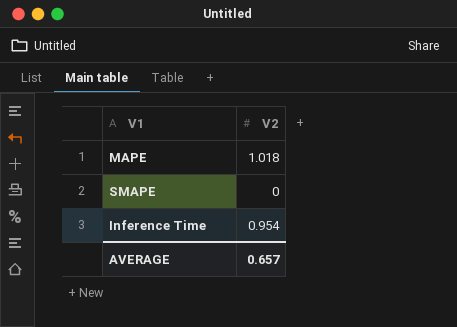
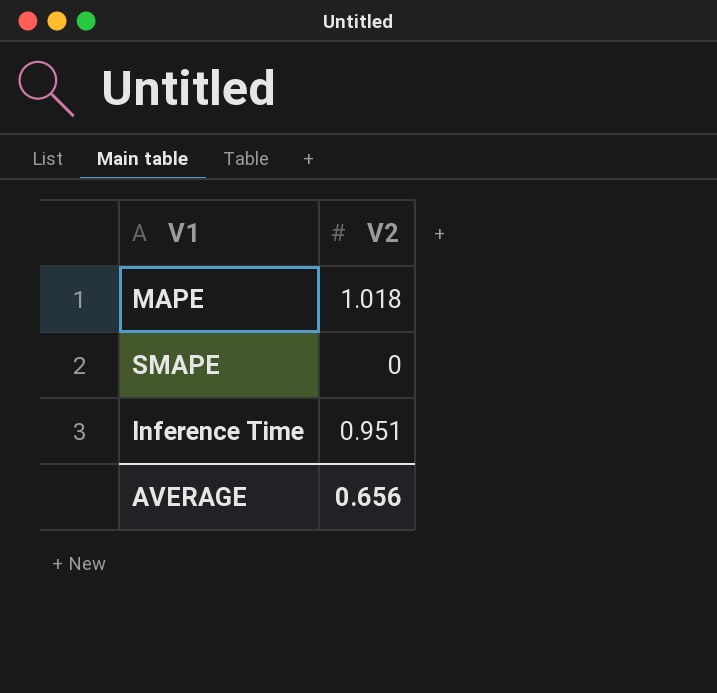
Inference Time | V2: 0.954 -> 0.951
AVERAGE | V2: 0.657 -> 0.656

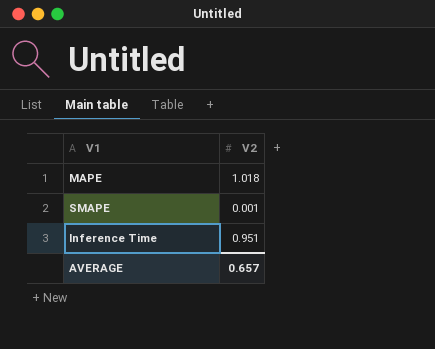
SMAPE | V2: 0 -> 0.001
AVERAGE | V2: 0.656 -> 0.657

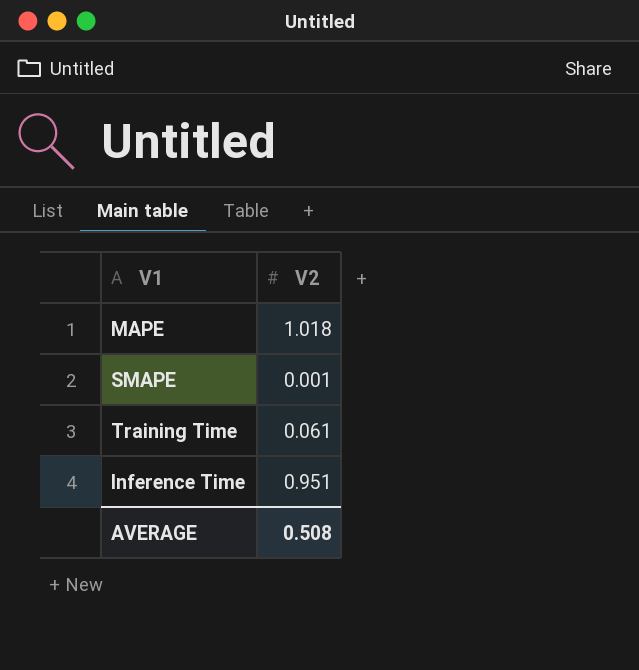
row Training Time: none -> 0.061
AVERAGE | V2: 0.657 -> 0.508

